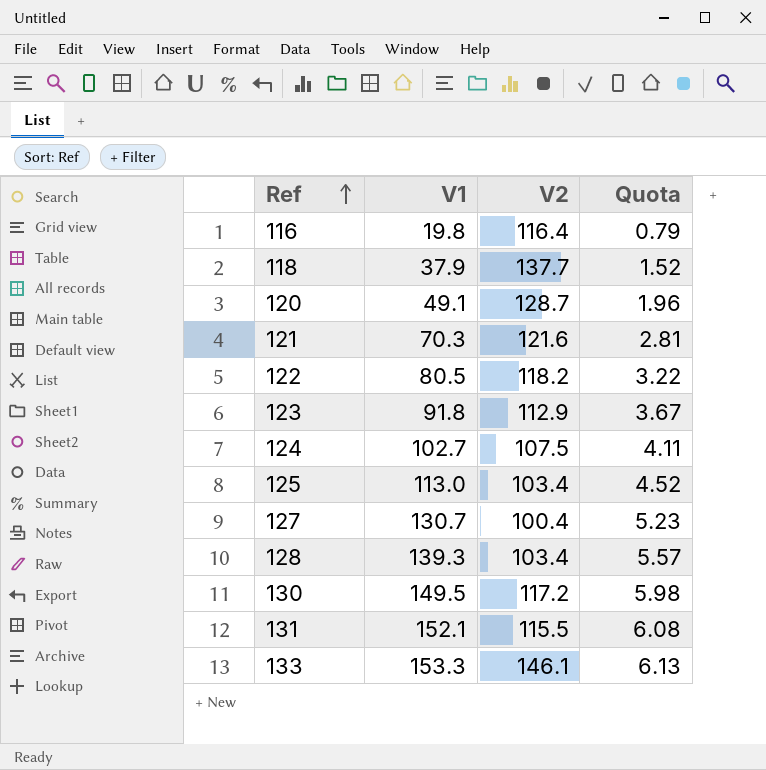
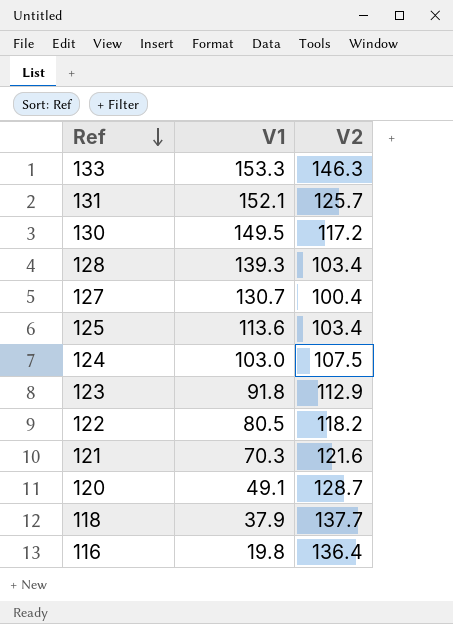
row order: Ref ascending -> Ref descending
column Quota | formula: [V1] * 0.04 -> none
133 | V2: 146.1 -> 146.3
131 | V2: 115.5 -> 125.7
125 | V1: 113.0 -> 113.6
124 | V1: 102.7 -> 103.0
116 | V2: 116.4 -> 136.4

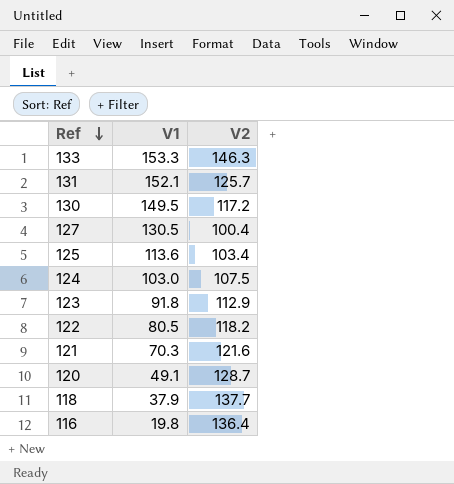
row 128: 139.3 | 103.4 -> none
127 | V1: 130.7 -> 130.5

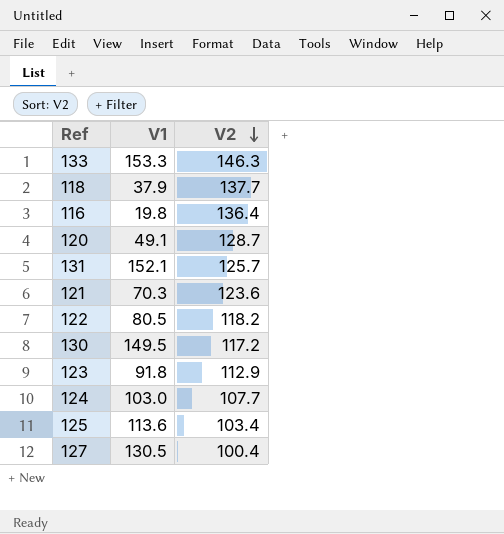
row order: Ref descending -> V2 descending
121 | V2: 121.6 -> 123.6
124 | V2: 107.5 -> 107.7

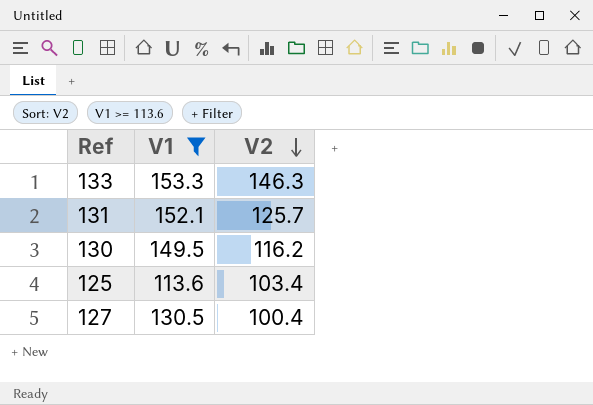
filter: none -> V1 >= 113.6
130 | V2: 117.2 -> 116.2

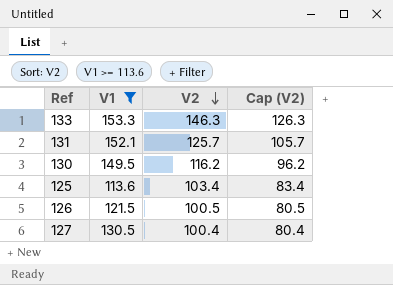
column Cap (V2) | formula: none -> [V2] - 20
row 126: none -> 121.5 | 100.5 | 80.5

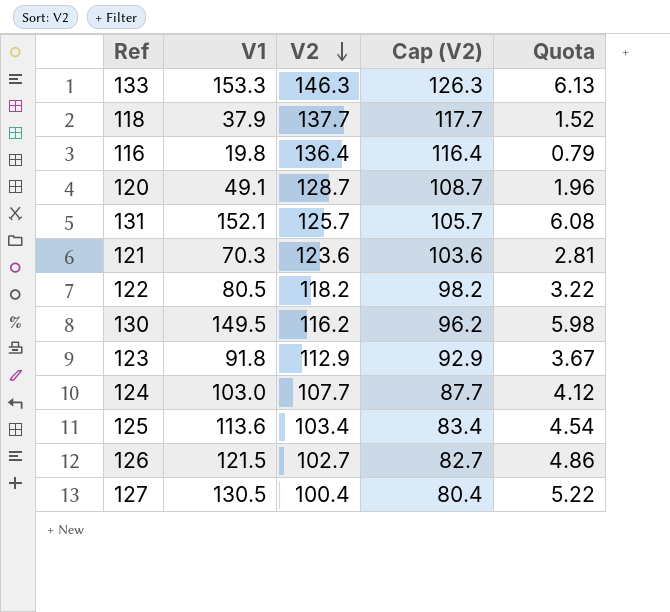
filter: V1 >= 113.6 -> none
column Quota | formula: none -> [V1] * 0.04
126 | V2: 100.5 -> 102.7
126 | Cap (V2): 80.5 -> 82.7

